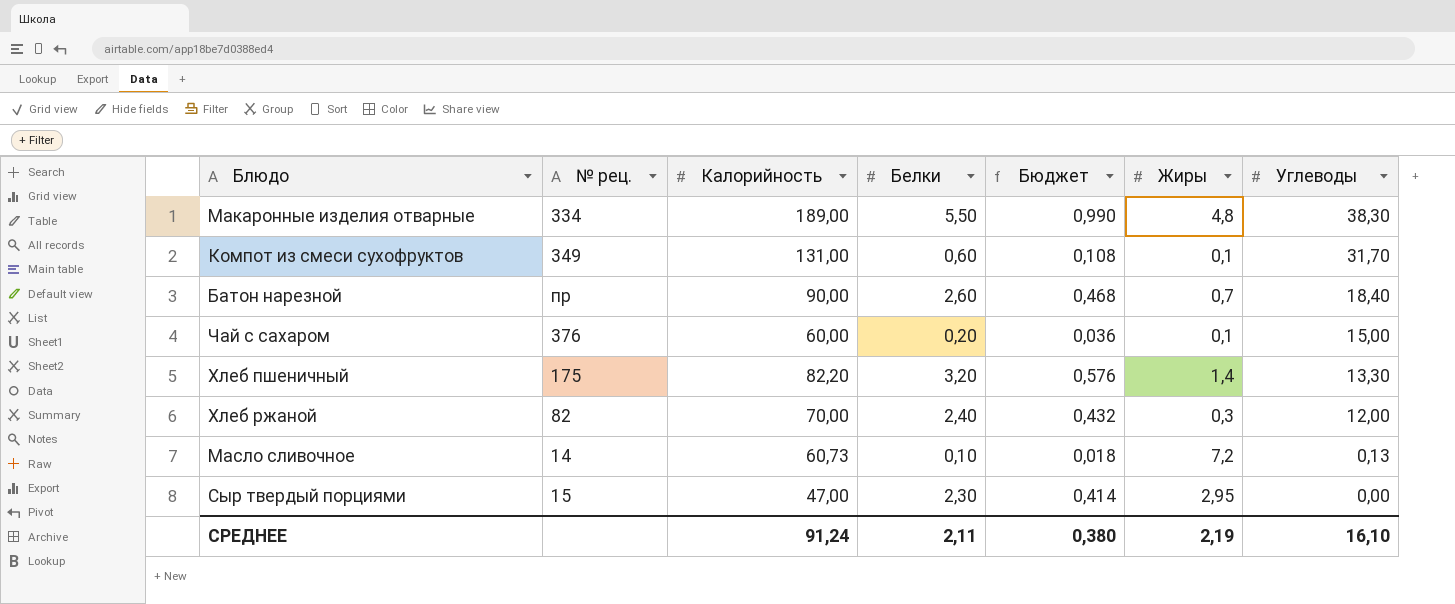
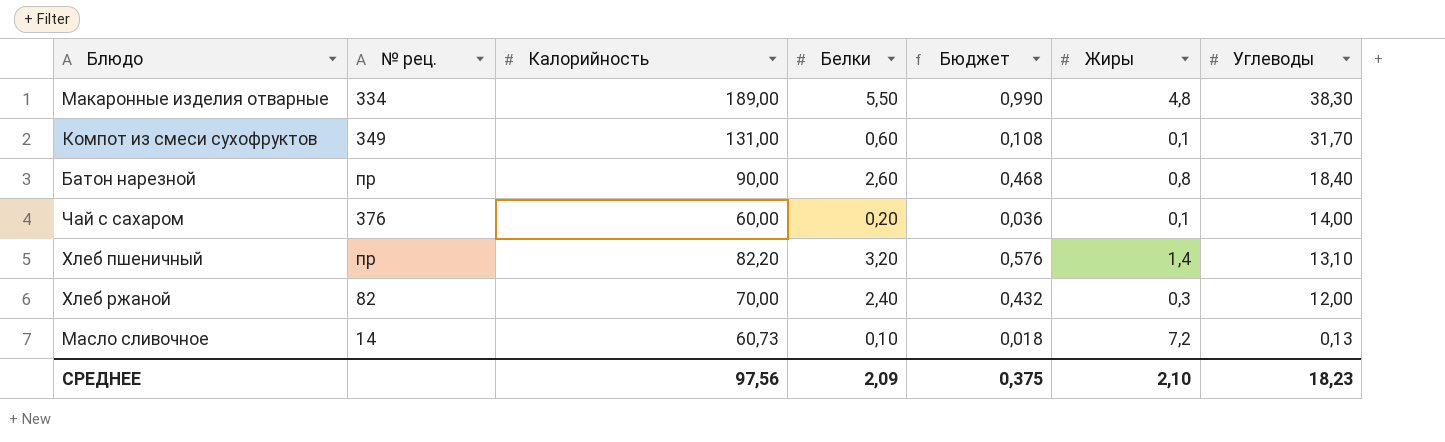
row Сыр твердый порциями: 15 | 47,00 | 2,30 | 0,414 | 2,95 | 0,00 -> none
Батон нарезной | Жиры: 0,7 -> 0,8
Чай с сахаром | Углеводы: 15,00 -> 14,00
Хлеб пшеничный | № рец.: 175 -> пр
Хлеб пшеничный | Углеводы: 13,30 -> 13,10
СРЕДНЕЕ | Калорийность: 91,24 -> 97,56
СРЕДНЕЕ | Белки: 2,11 -> 2,09
СРЕДНЕЕ | Бюджет: 0,380 -> 0,375
СРЕДНЕЕ | Жиры: 2,19 -> 2,10
СРЕДНЕЕ | Углеводы: 16,10 -> 18,23

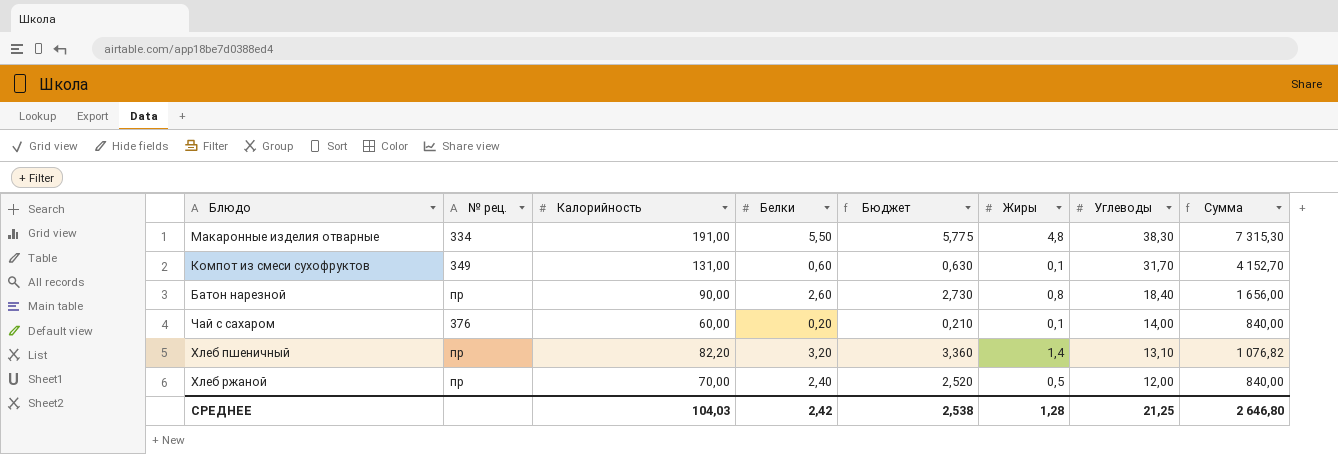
column Бюджет | formula: [Белки] * 0,18 -> [Белки] * 1,05
column Сумма | formula: none -> [Калорийность] * [Углеводы]
row Масло сливочное: 14 | 60,73 | 0,10 | 0,018 | 7,2 | 0,13 -> none
Макаронные изделия отварные | Калорийность: 189,00 -> 191,00
Хлеб ржаной | № рец.: 82 -> пр
Хлеб ржаной | Жиры: 0,3 -> 0,5
СРЕДНЕЕ | Калорийность: 97,56 -> 104,03
СРЕДНЕЕ | Белки: 2,09 -> 2,42
СРЕДНЕЕ | Бюджет: 0,375 -> 2,538
СРЕДНЕЕ | Жиры: 2,10 -> 1,28
СРЕДНЕЕ | Углеводы: 18,23 -> 21,25

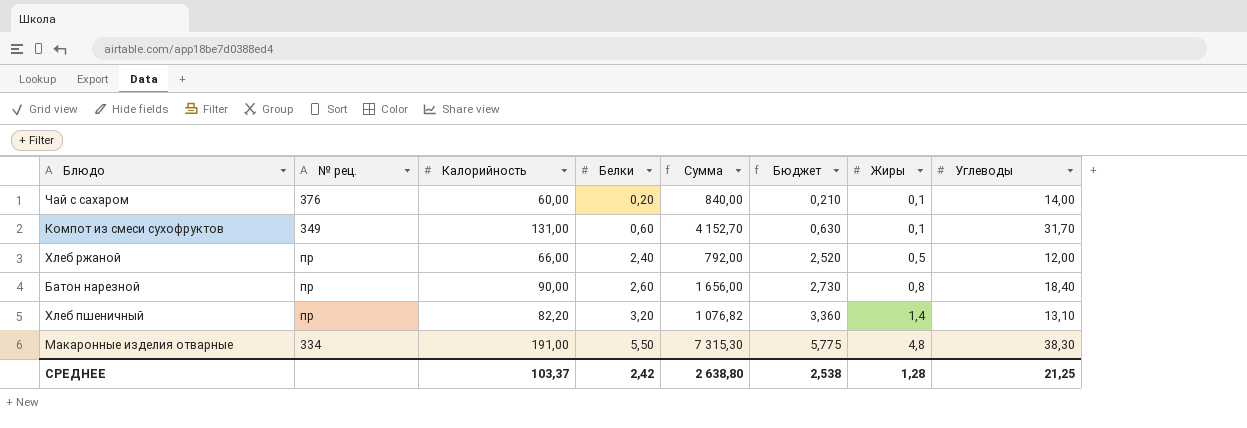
row order: Углеводы descending -> Белки ascending
column Сумма | position: 8 -> 5
Хлеб ржаной | Калорийность: 70,00 -> 66,00
Хлеб ржаной | Сумма: 840,00 -> 792,00
СРЕДНЕЕ | Калорийность: 104,03 -> 103,37
СРЕДНЕЕ | Сумма: 2 646,80 -> 2 638,80

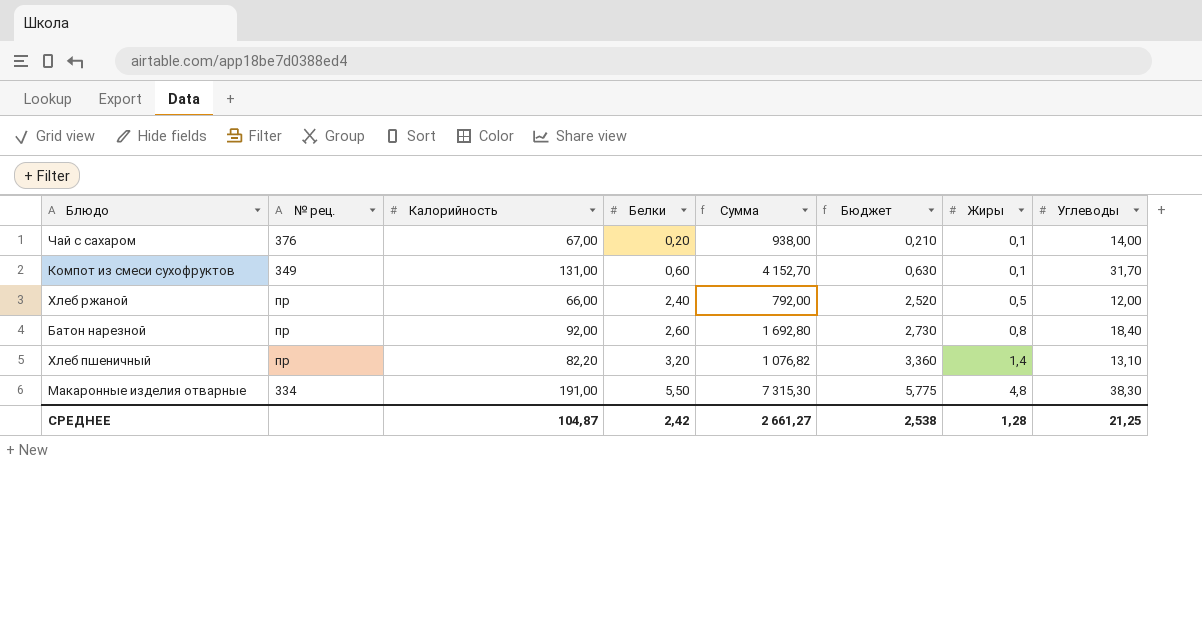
Чай с сахаром | Калорийность: 60,00 -> 67,00
Чай с сахаром | Сумма: 840,00 -> 938,00
Батон нарезной | Калорийность: 90,00 -> 92,00
Батон нарезной | Сумма: 1 656,00 -> 1 692,80
СРЕДНЕЕ | Калорийность: 103,37 -> 104,87
СРЕДНЕЕ | Сумма: 2 638,80 -> 2 661,27

